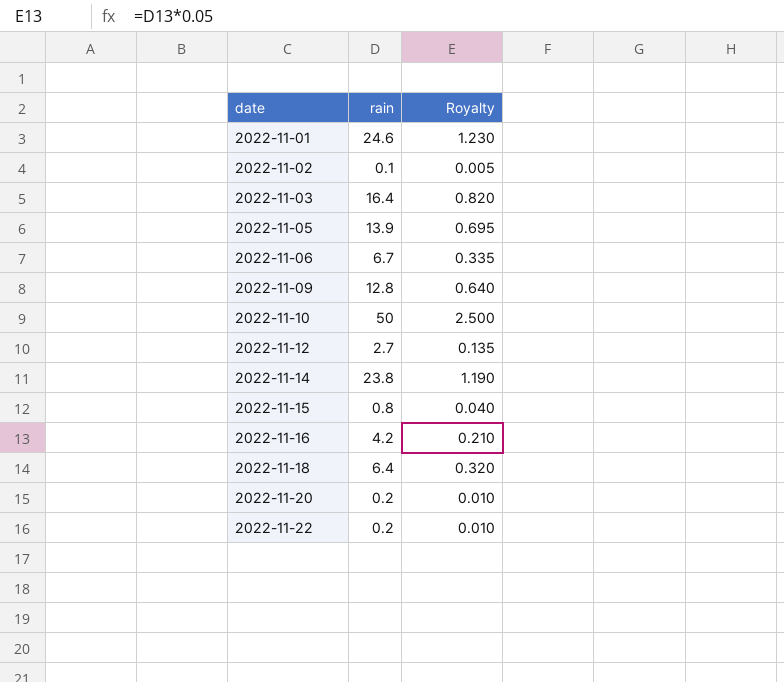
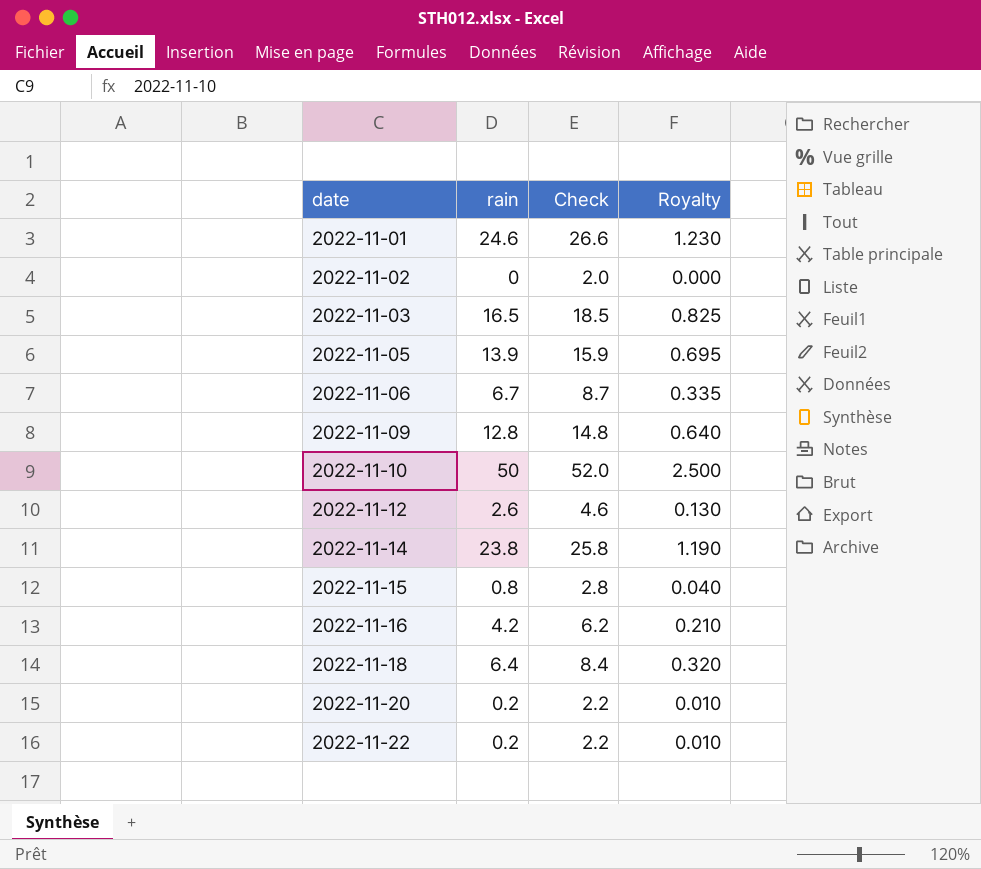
column Check | formula: none -> [rain] + 2
2022-11-02 | rain: 0.1 -> 0
2022-11-02 | Royalty: 0.005 -> 0.000
2022-11-03 | rain: 16.4 -> 16.5
2022-11-03 | Royalty: 0.820 -> 0.825
2022-11-12 | rain: 2.7 -> 2.6
2022-11-12 | Royalty: 0.135 -> 0.130

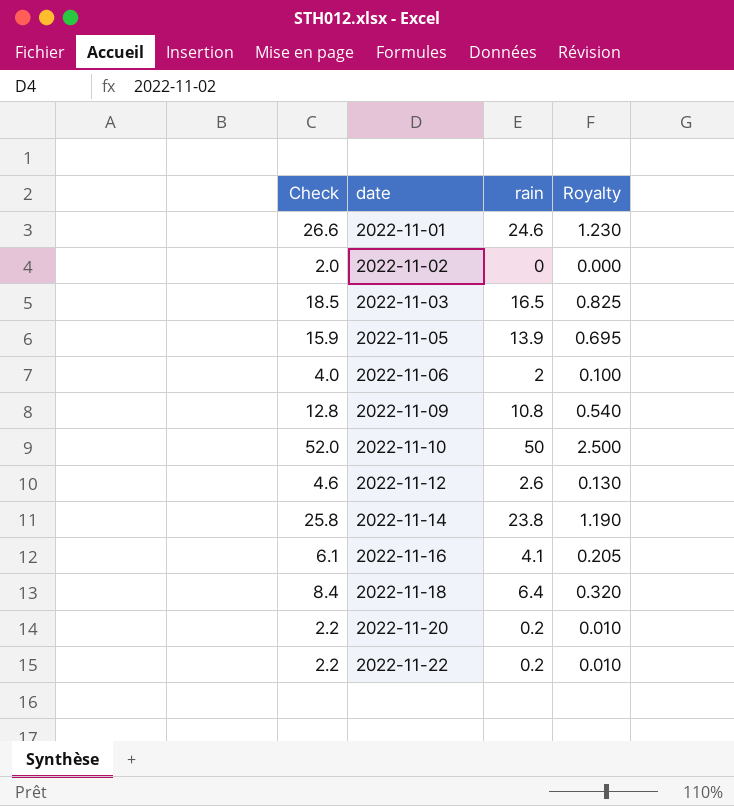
column Check | position: 3 -> 1
row 2022-11-15: 0.8 | 2.8 | 0.040 -> none
2022-11-06 | Check: 8.7 -> 4.0
2022-11-06 | rain: 6.7 -> 2
2022-11-06 | Royalty: 0.335 -> 0.100
2022-11-09 | Check: 14.8 -> 12.8
2022-11-09 | rain: 12.8 -> 10.8
2022-11-09 | Royalty: 0.640 -> 0.540
2022-11-16 | Check: 6.2 -> 6.1
2022-11-16 | rain: 4.2 -> 4.1
2022-11-16 | Royalty: 0.210 -> 0.205

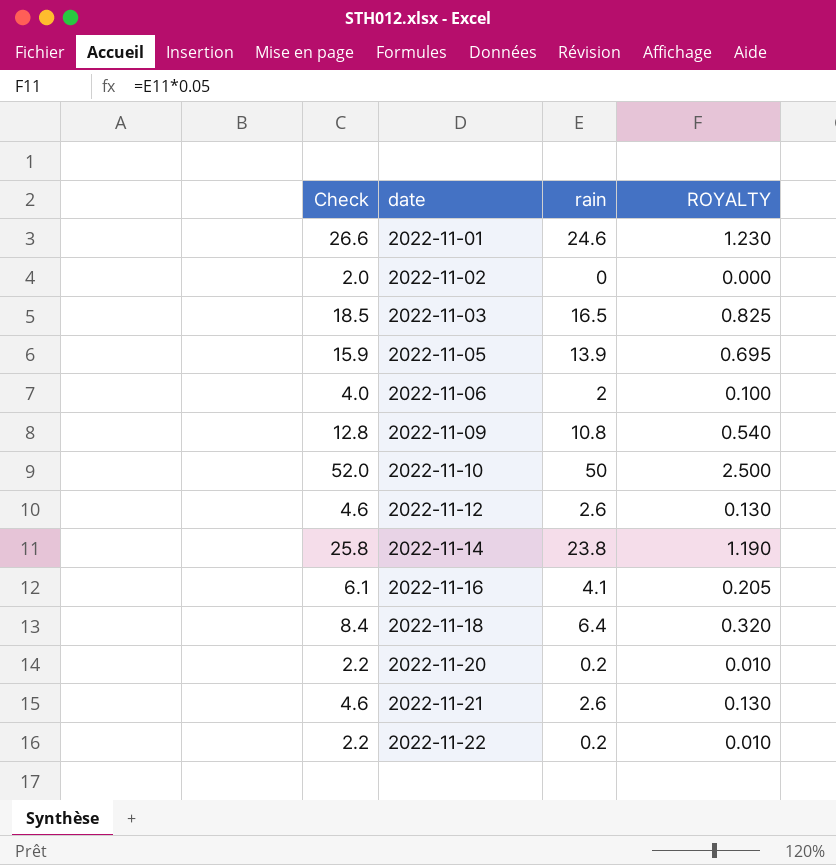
column name: Royalty -> ROYALTY
row 2022-11-21: none -> 4.6 | 2.6 | 0.130

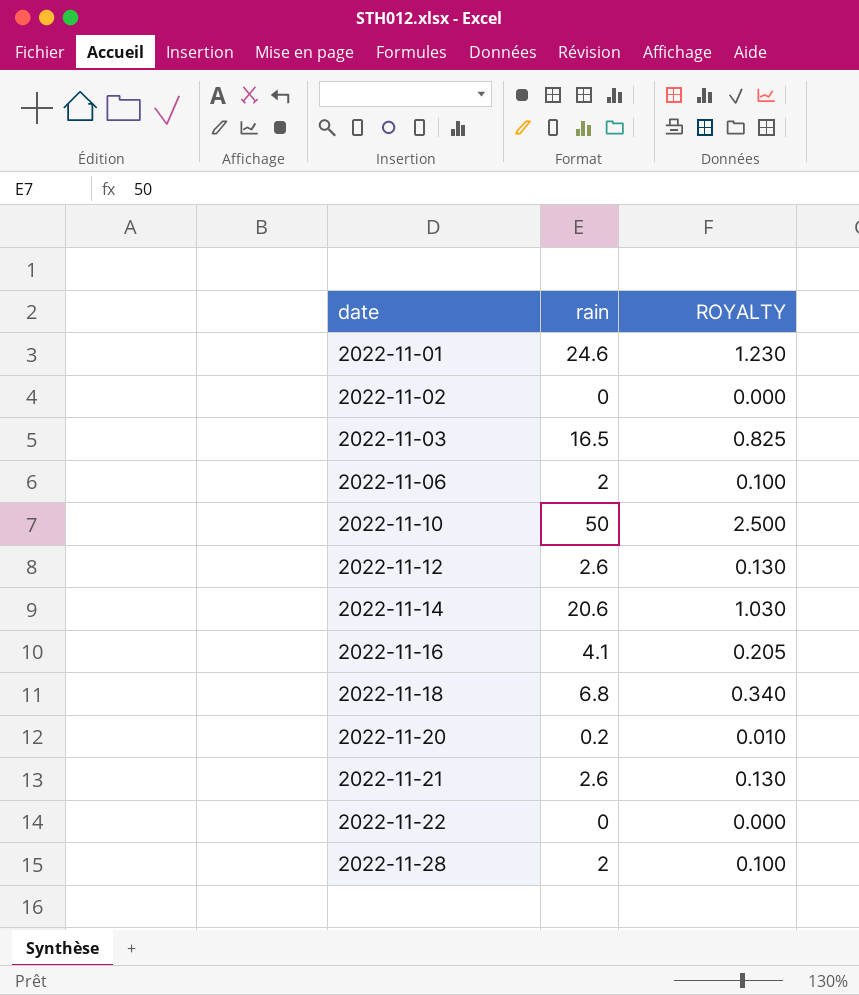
column Check | formula: [rain] + 2 -> none
row 2022-11-05: 15.9 | 13.9 | 0.695 -> none
row 2022-11-09: 12.8 | 10.8 | 0.540 -> none
2022-11-14 | rain: 23.8 -> 20.6
2022-11-14 | ROYALTY: 1.190 -> 1.030
2022-11-18 | rain: 6.4 -> 6.8
2022-11-18 | ROYALTY: 0.320 -> 0.340
2022-11-22 | rain: 0.2 -> 0
2022-11-22 | ROYALTY: 0.010 -> 0.000
row 2022-11-28: none -> 2 | 0.100

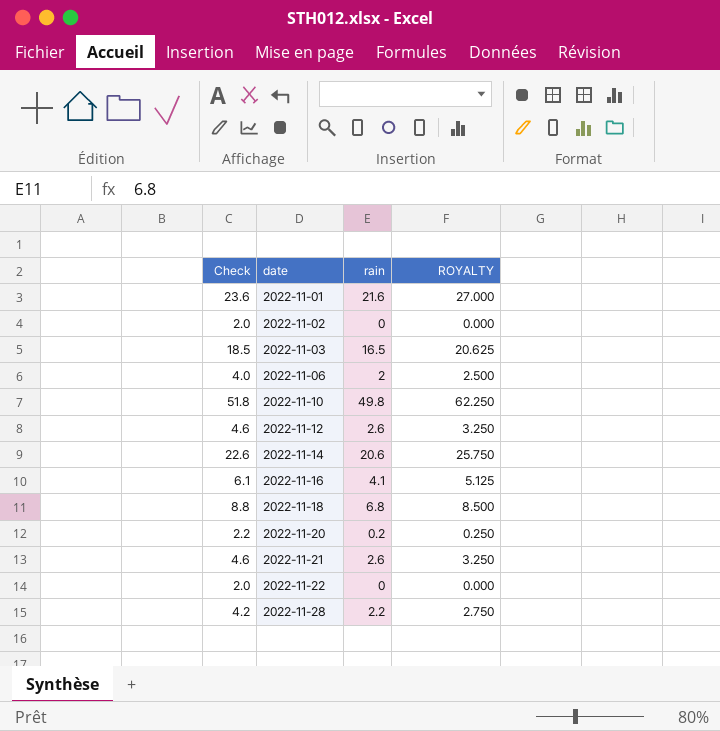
column Check | formula: none -> [rain] + 2
column ROYALTY | formula: [rain] * 0.05 -> [rain] * 1.25
2022-11-01 | rain: 24.6 -> 21.6
2022-11-10 | rain: 50 -> 49.8
2022-11-28 | rain: 2 -> 2.2

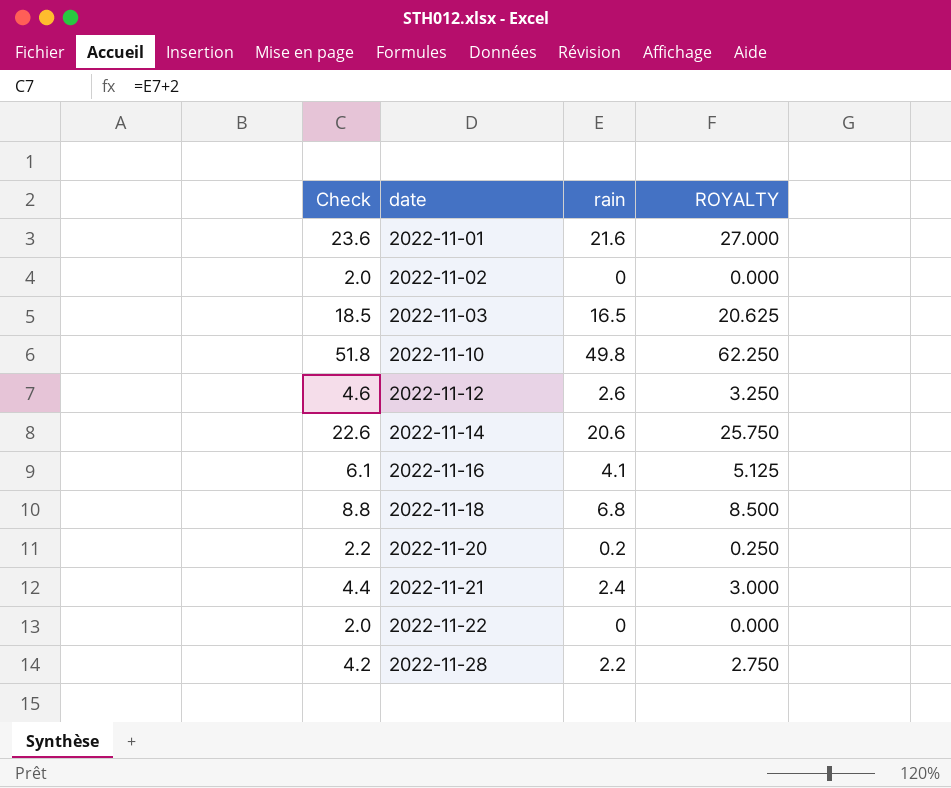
row 2022-11-06: 4.0 | 2 | 2.500 -> none
2022-11-21 | Check: 4.6 -> 4.4
2022-11-21 | rain: 2.6 -> 2.4
2022-11-21 | ROYALTY: 3.250 -> 3.000

